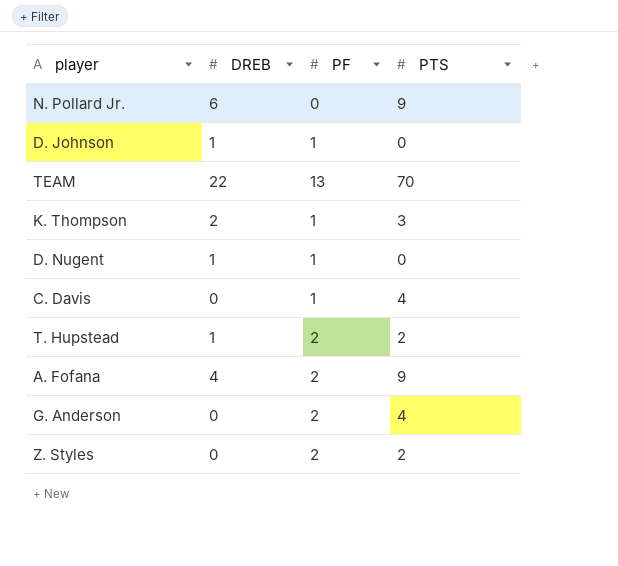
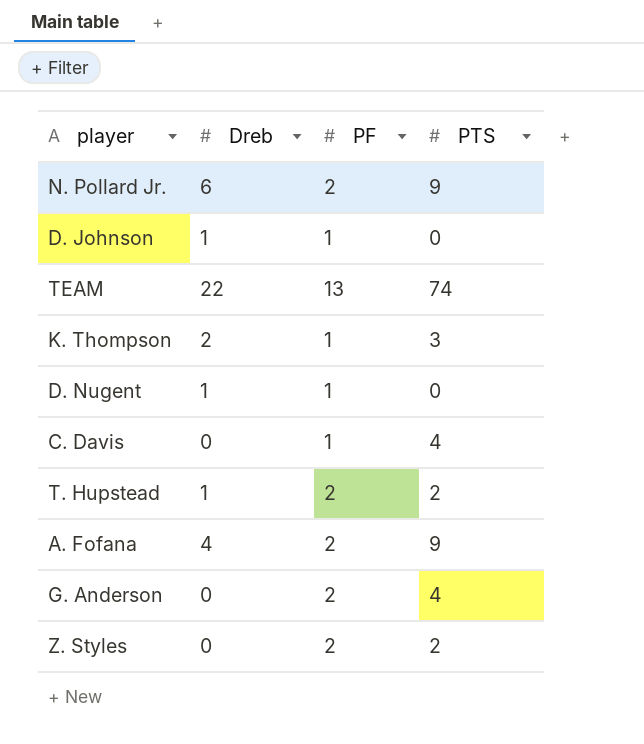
column name: DREB -> Dreb
N. Pollard Jr. | PF: 0 -> 2
TEAM | PTS: 70 -> 74

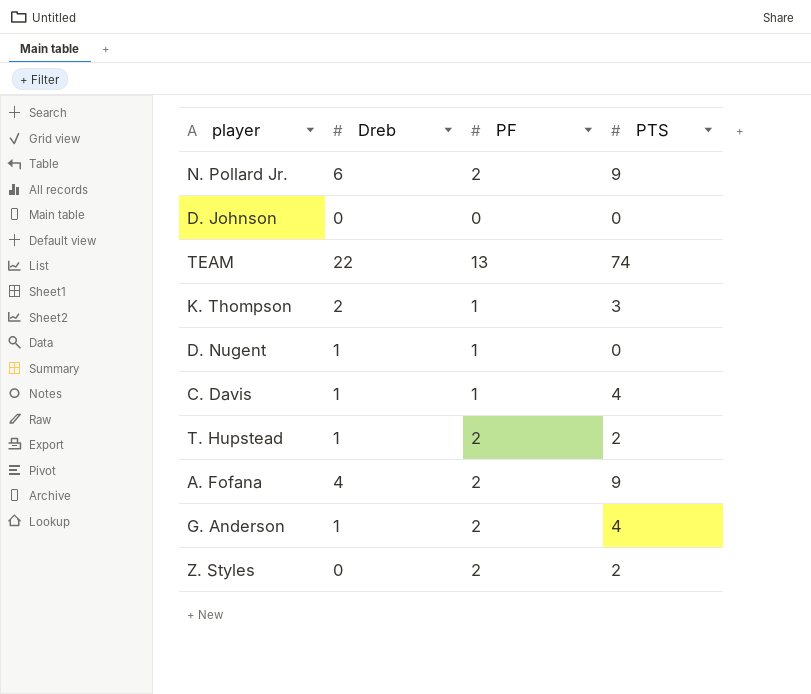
D. Johnson | Dreb: 1 -> 0
D. Johnson | PF: 1 -> 0
C. Davis | Dreb: 0 -> 1
G. Anderson | Dreb: 0 -> 1

